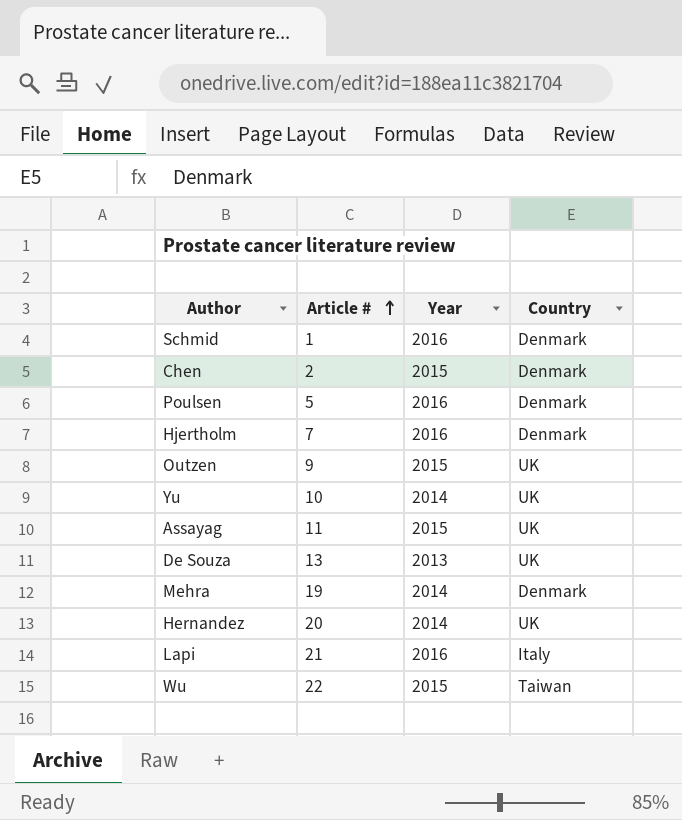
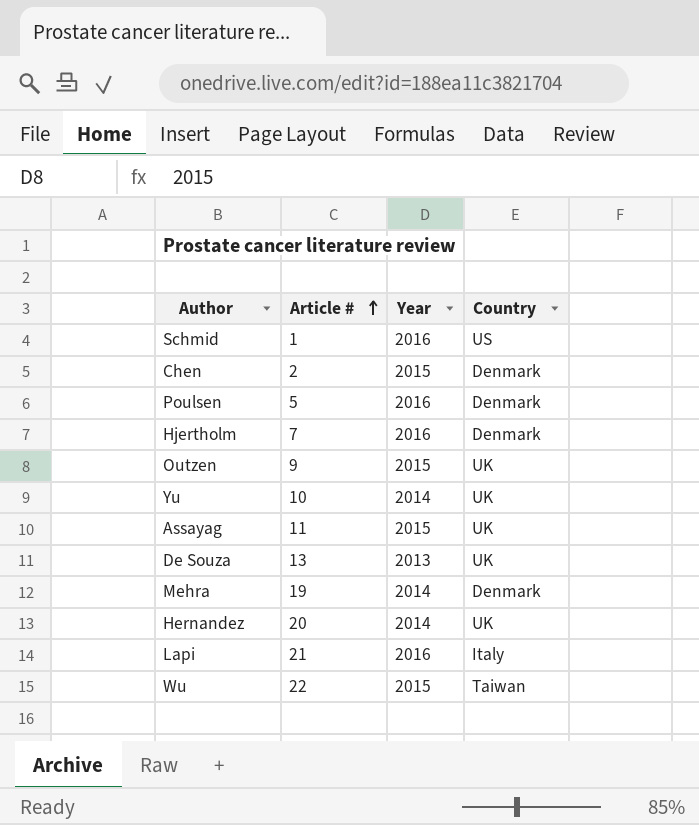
Schmid | Country: Denmark -> US

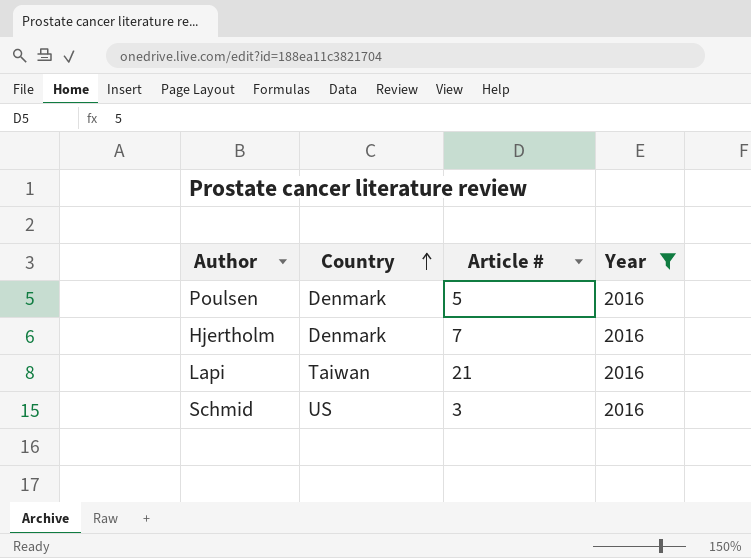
filter: none -> Year = 2016
row order: Article # ascending -> Country ascending
column Country | position: 4 -> 2
Lapi | Country: Italy -> Taiwan
Schmid | Article #: 1 -> 3

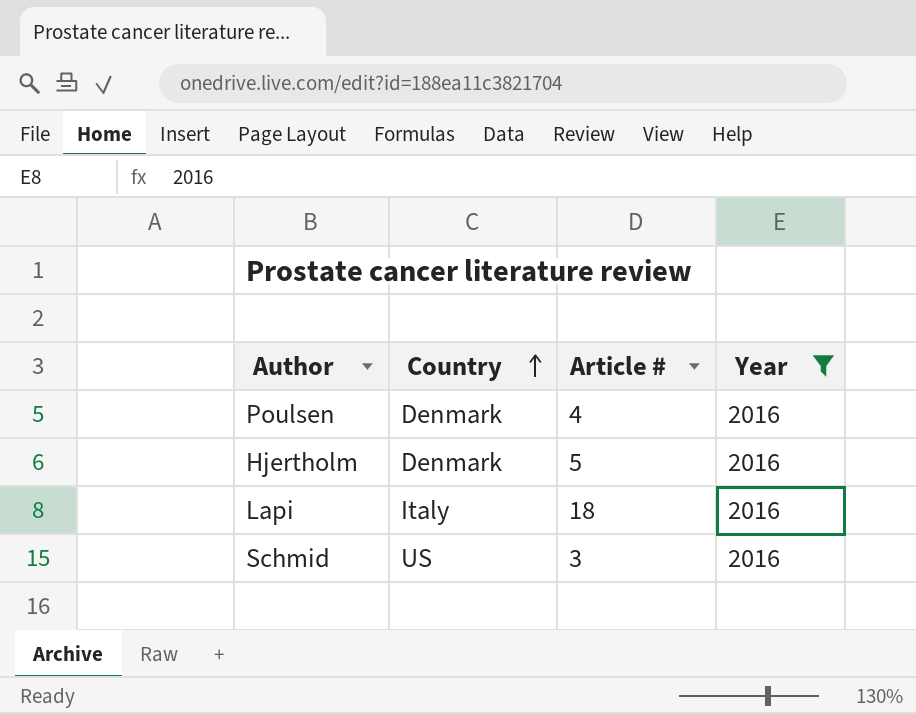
Poulsen | Article #: 5 -> 4
Hjertholm | Article #: 7 -> 5
Lapi | Country: Taiwan -> Italy
Lapi | Article #: 21 -> 18

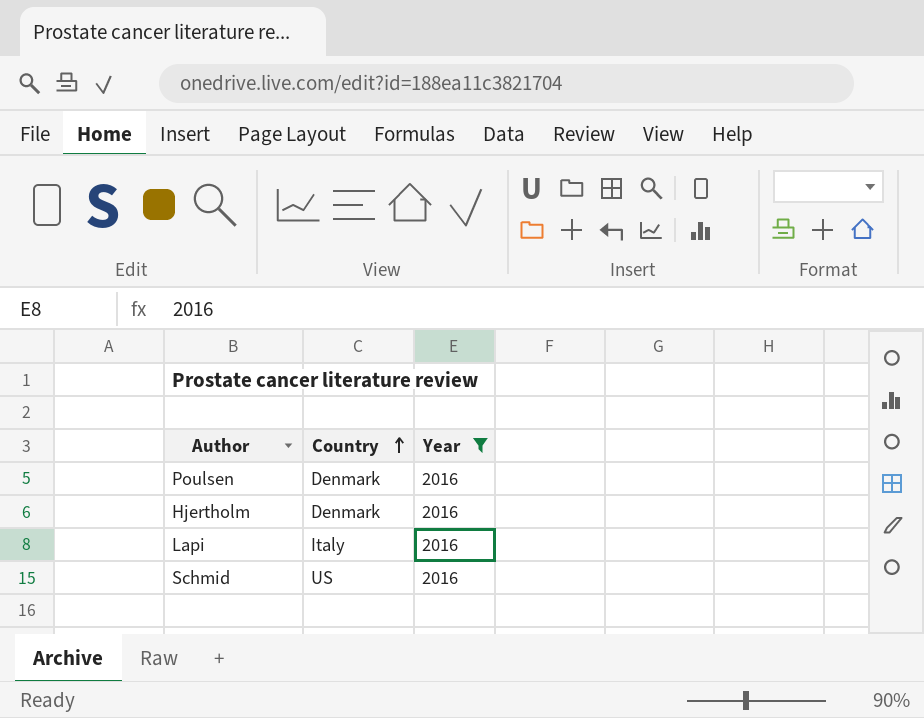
column Article # | position: 3 -> none

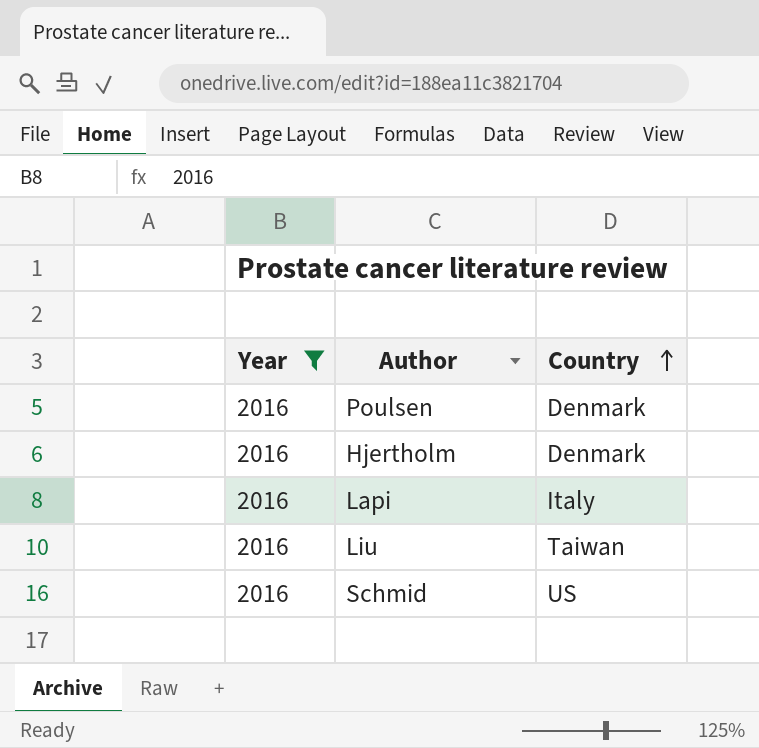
column Year | position: 3 -> 1
row Liu: none -> 2016 | Taiwan

